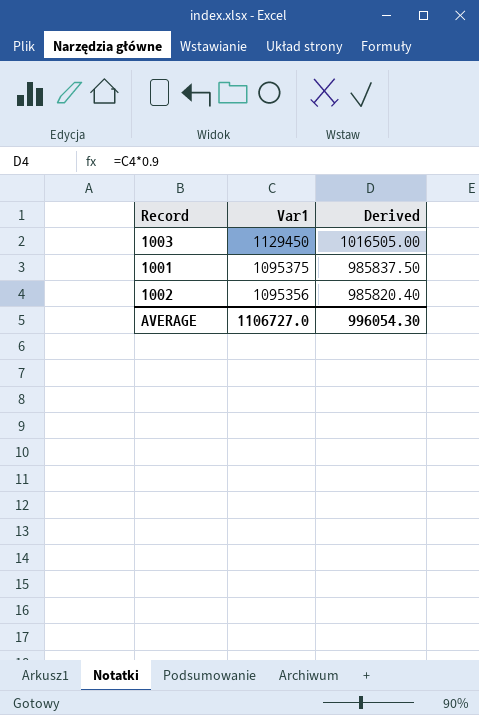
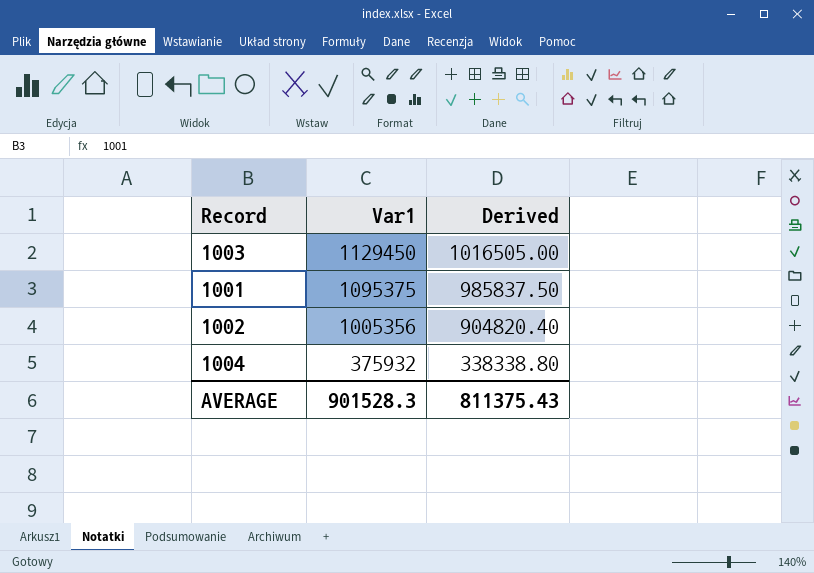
1002 | Var1: 1095356 -> 1005356
1002 | Derived: 985820.40 -> 904820.40
row 1004: none -> 375932 | 338338.80
AVERAGE | Var1: 1106727.0 -> 901528.3
AVERAGE | Derived: 996054.30 -> 811375.43

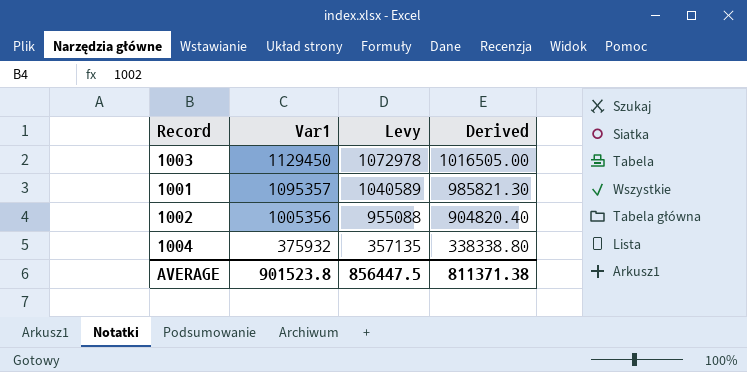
column Levy | formula: none -> [Var1] * 0.95
1001 | Var1: 1095375 -> 1095357
1001 | Derived: 985837.50 -> 985821.30
AVERAGE | Var1: 901528.3 -> 901523.8
AVERAGE | Derived: 811375.43 -> 811371.38

